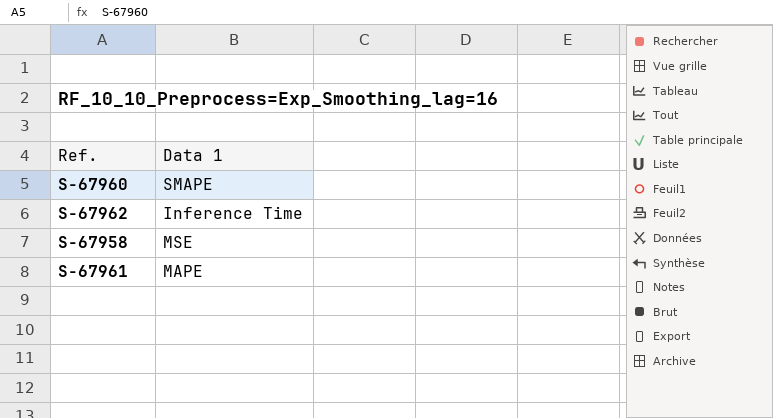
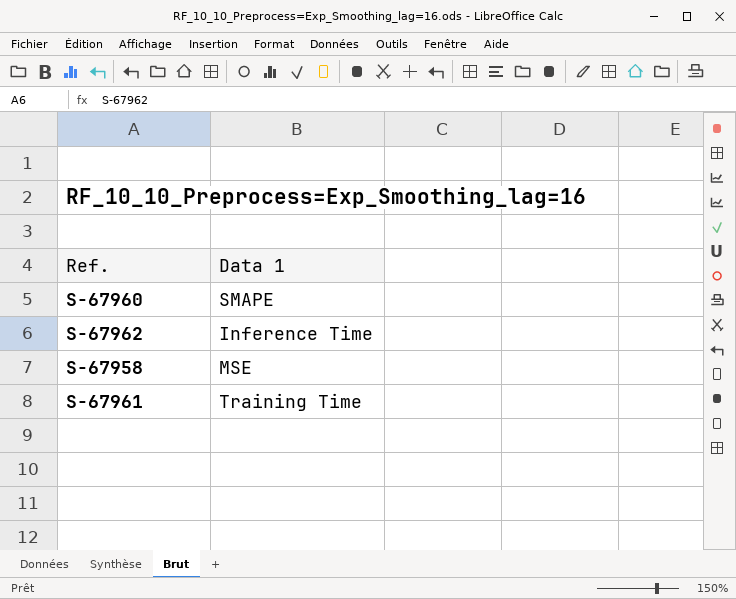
S-67961 | Data 1: MAPE -> Training Time

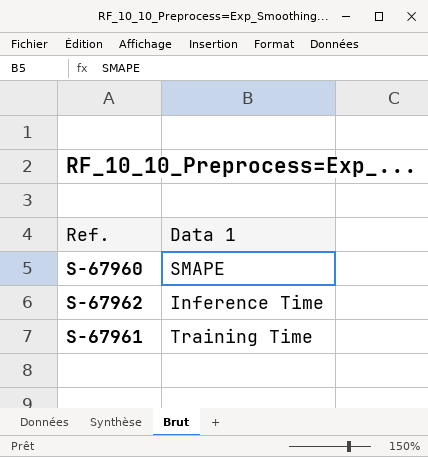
row S-67958: MSE -> none

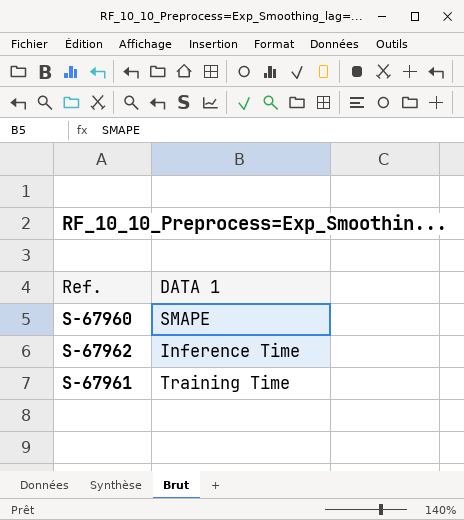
column name: Data 1 -> DATA 1

